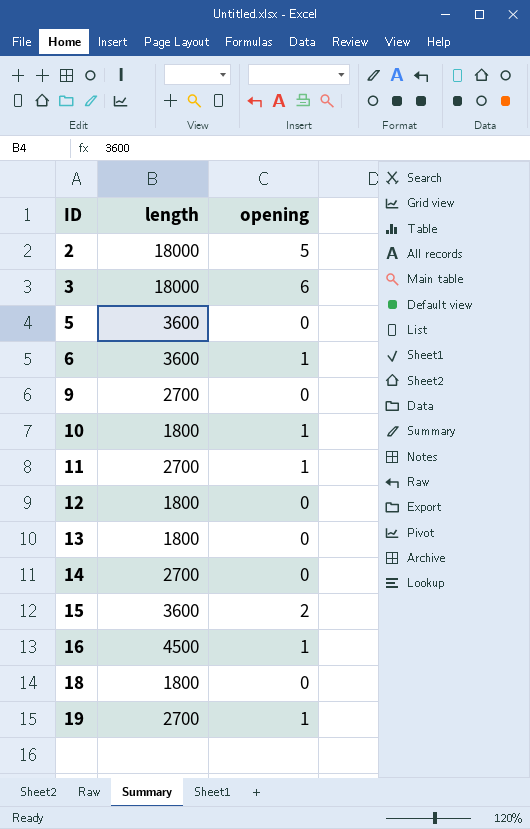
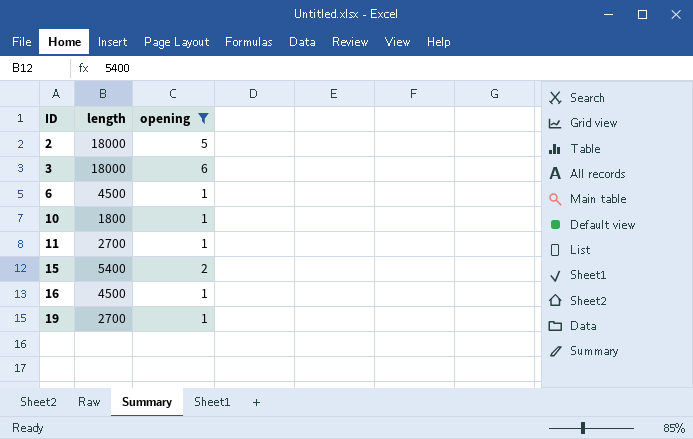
filter: none -> opening != 0
6 | length: 3600 -> 4500
15 | length: 3600 -> 5400

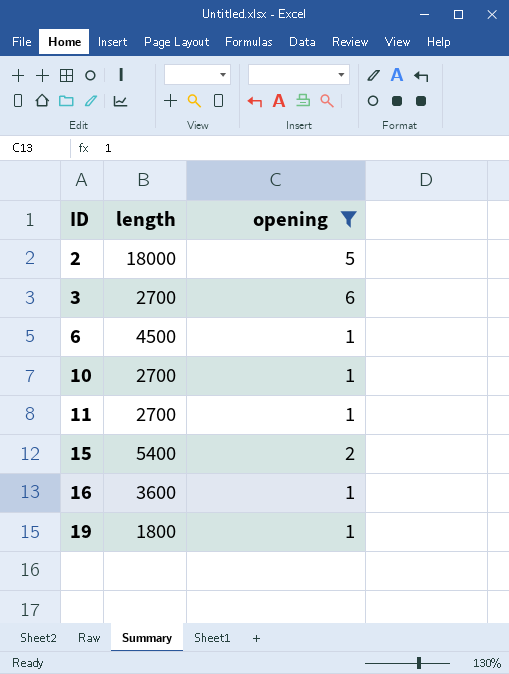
3 | length: 18000 -> 2700
10 | length: 1800 -> 2700
16 | length: 4500 -> 3600
19 | length: 2700 -> 1800

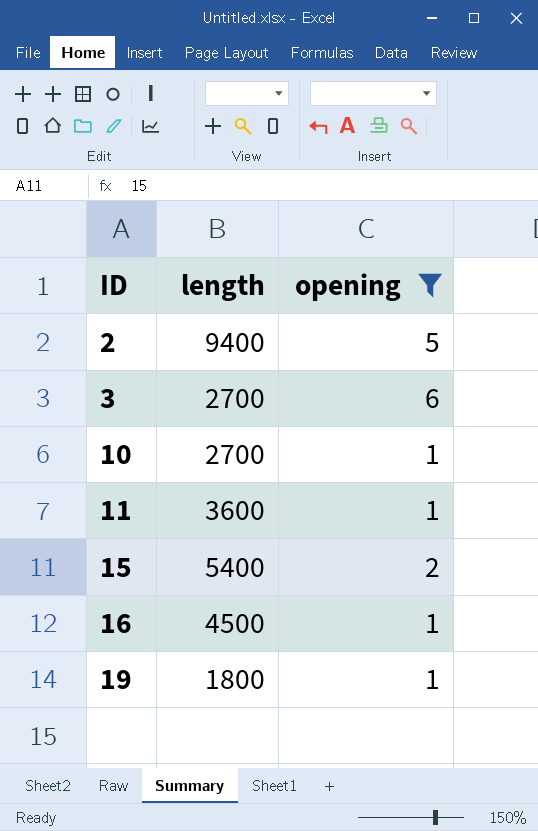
row 6: 4500 | 1 -> none
2 | length: 18000 -> 9400
11 | length: 2700 -> 3600
16 | length: 3600 -> 4500

